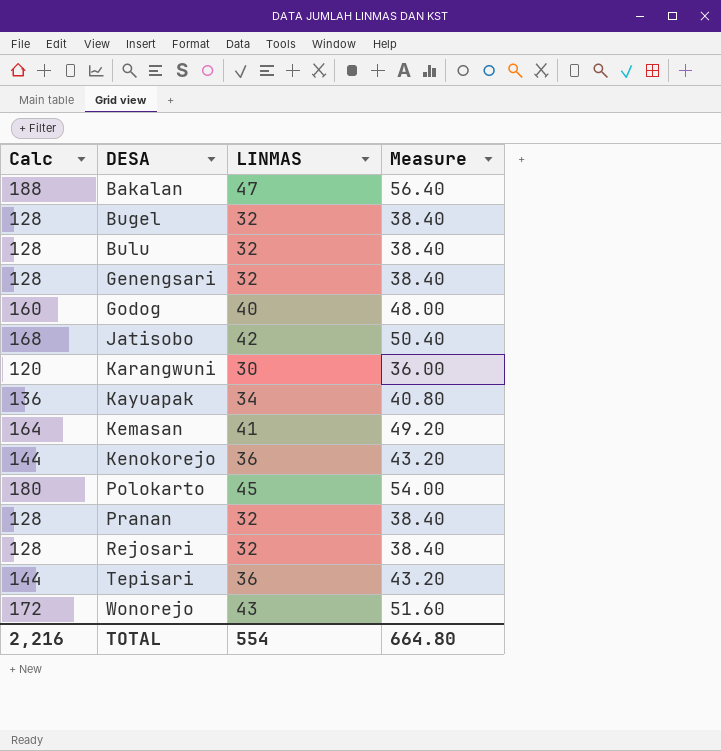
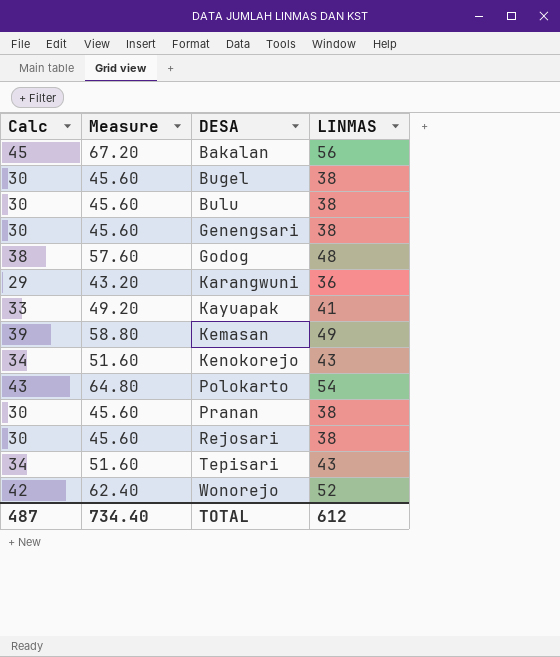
column Calc | formula: [LINMAS] * 4 -> [LINMAS] * 0.8
column Measure | position: 4 -> 2
row Jatisobo: 168 | 42 | 50.40 -> none
Bakalan | Measure: 56.40 -> 67.20
Bakalan | LINMAS: 47 -> 56
Bugel | Measure: 38.40 -> 45.60
Bugel | LINMAS: 32 -> 38
Bulu | Measure: 38.40 -> 45.60
Bulu | LINMAS: 32 -> 38
Genengsari | Measure: 38.40 -> 45.60
Genengsari | LINMAS: 32 -> 38
Godog | Measure: 48.00 -> 57.60
Godog | LINMAS: 40 -> 48
Karangwuni | Measure: 36.00 -> 43.20
Karangwuni | LINMAS: 30 -> 36
Kayuapak | Measure: 40.80 -> 49.20
Kayuapak | LINMAS: 34 -> 41
Kemasan | Measure: 49.20 -> 58.80
Kemasan | LINMAS: 41 -> 49
Kenokorejo | Measure: 43.20 -> 51.60
Kenokorejo | LINMAS: 36 -> 43
Polokarto | Measure: 54.00 -> 64.80
Polokarto | LINMAS: 45 -> 54
Pranan | Measure: 38.40 -> 45.60
Pranan | LINMAS: 32 -> 38
Rejosari | Measure: 38.40 -> 45.60
Rejosari | LINMAS: 32 -> 38
Tepisari | Measure: 43.20 -> 51.60
Tepisari | LINMAS: 36 -> 43
Wonorejo | Measure: 51.60 -> 62.40
Wonorejo | LINMAS: 43 -> 52
TOTAL | Calc: 2,216 -> 487
TOTAL | Measure: 664.80 -> 734.40
TOTAL | LINMAS: 554 -> 612

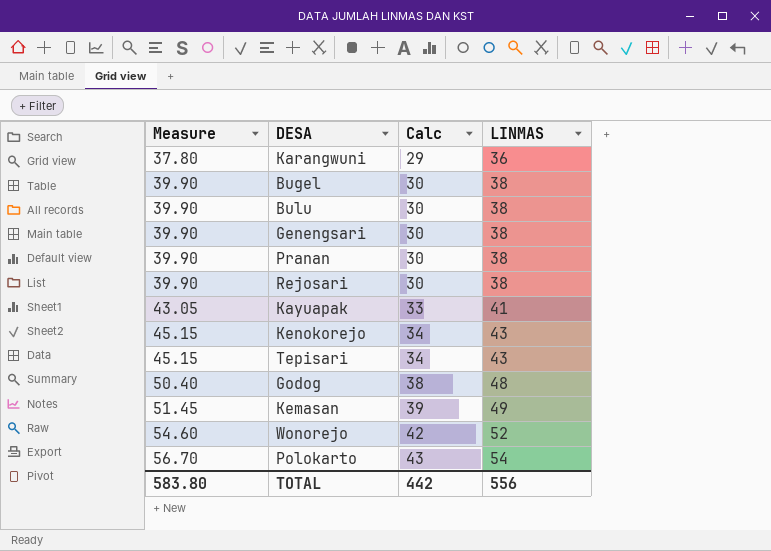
row order: DESA ascending -> Measure ascending
column Measure | formula: [LINMAS] * 1.2 -> [LINMAS] * 1.05
column Calc | position: 1 -> 3
row Bakalan: 45 | 67.20 | 56 -> none
TOTAL | Measure: 734.40 -> 583.80
TOTAL | Calc: 487 -> 442
TOTAL | LINMAS: 612 -> 556

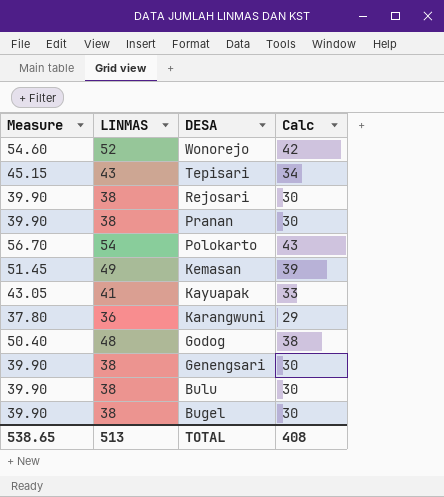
row order: Measure ascending -> DESA descending
column LINMAS | position: 4 -> 2
row Kenokorejo: 45.15 | 34 | 43 -> none
TOTAL | Measure: 583.80 -> 538.65
TOTAL | LINMAS: 556 -> 513
TOTAL | Calc: 442 -> 408

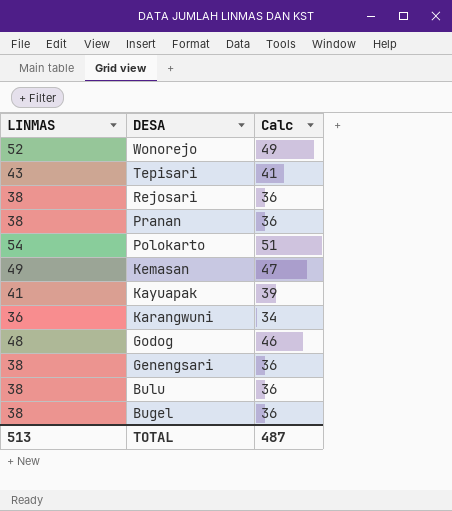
column Measure | formula: [LINMAS] * 1.05 -> none
column Calc | formula: [LINMAS] * 0.8 -> [LINMAS] * 0.95
TOTAL | Calc: 408 -> 487

